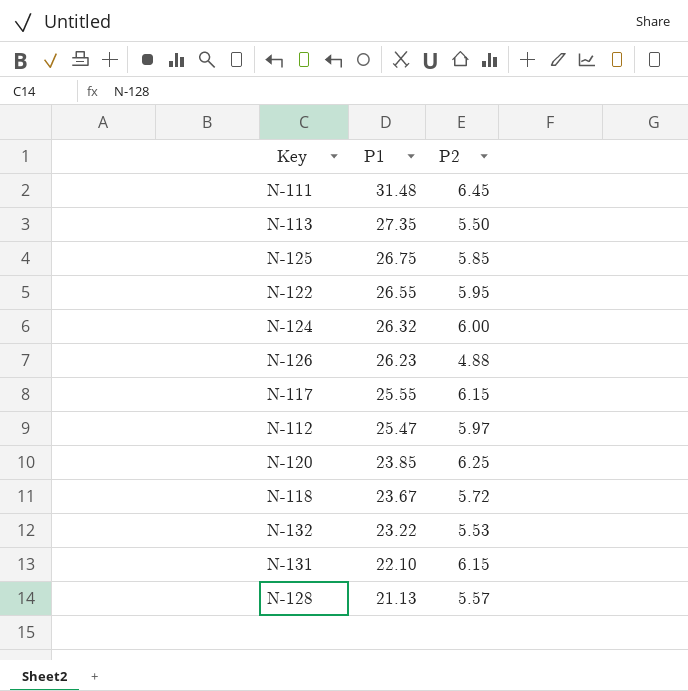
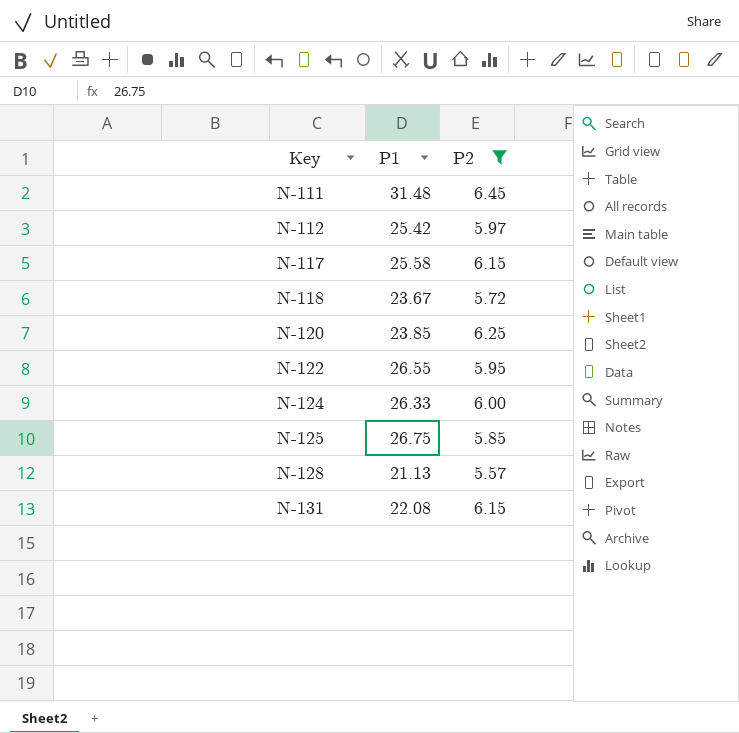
filter: none -> P2 >= 5.57
row order: P1 descending -> Key ascending
N-112 | P1: 25.47 -> 25.42
N-117 | P1: 25.55 -> 25.58
N-124 | P1: 26.32 -> 26.33
N-131 | P1: 22.10 -> 22.08

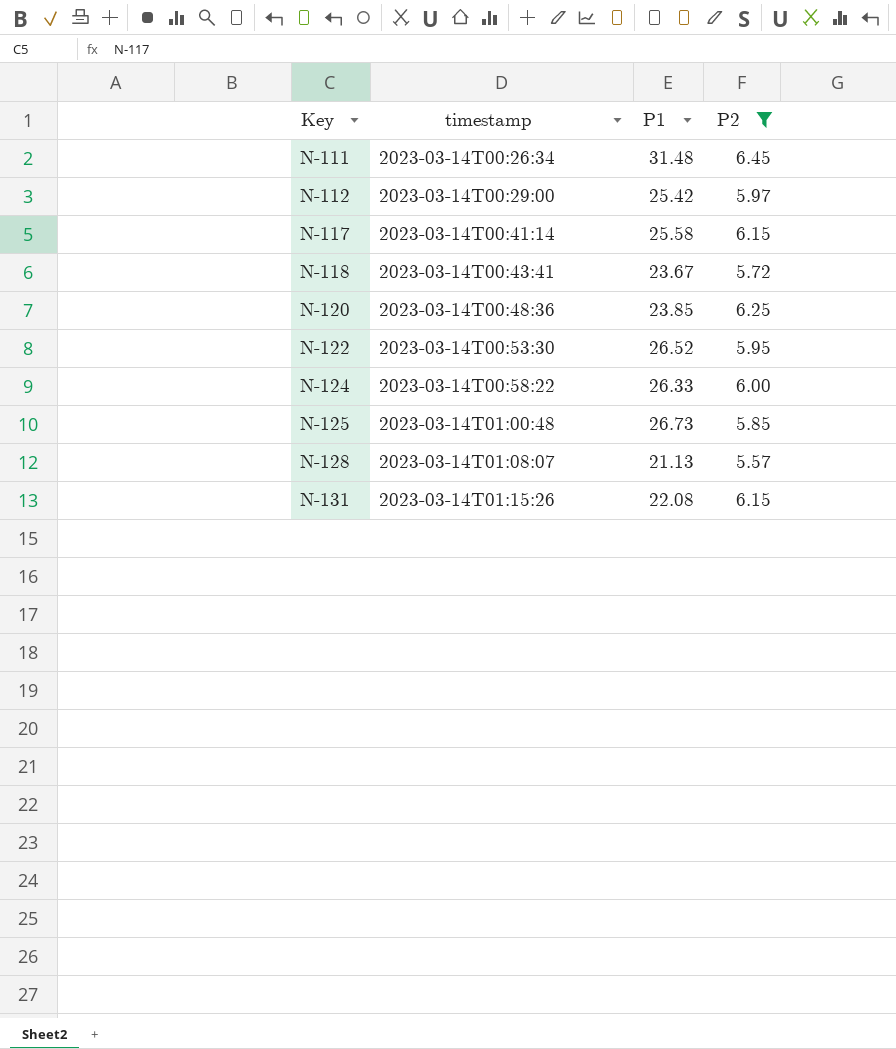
column timestamp | position: none -> 2
N-122 | P1: 26.55 -> 26.52
N-125 | P1: 26.75 -> 26.73

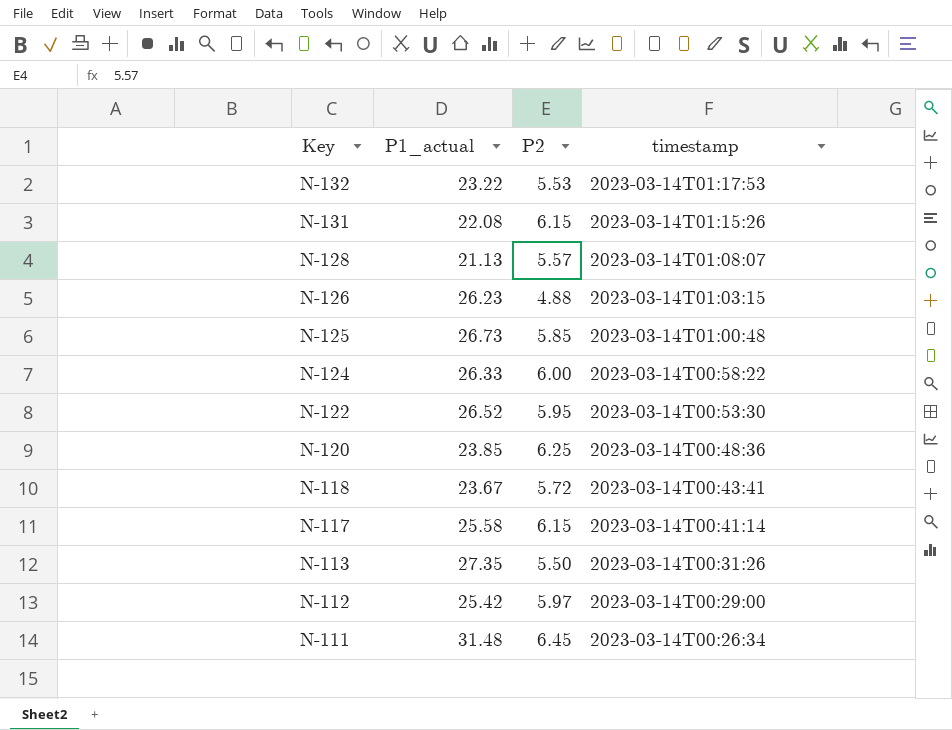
filter: P2 >= 5.57 -> none
row order: Key ascending -> Key descending
column name: P1 -> P1_actual
column timestamp | position: 2 -> 4

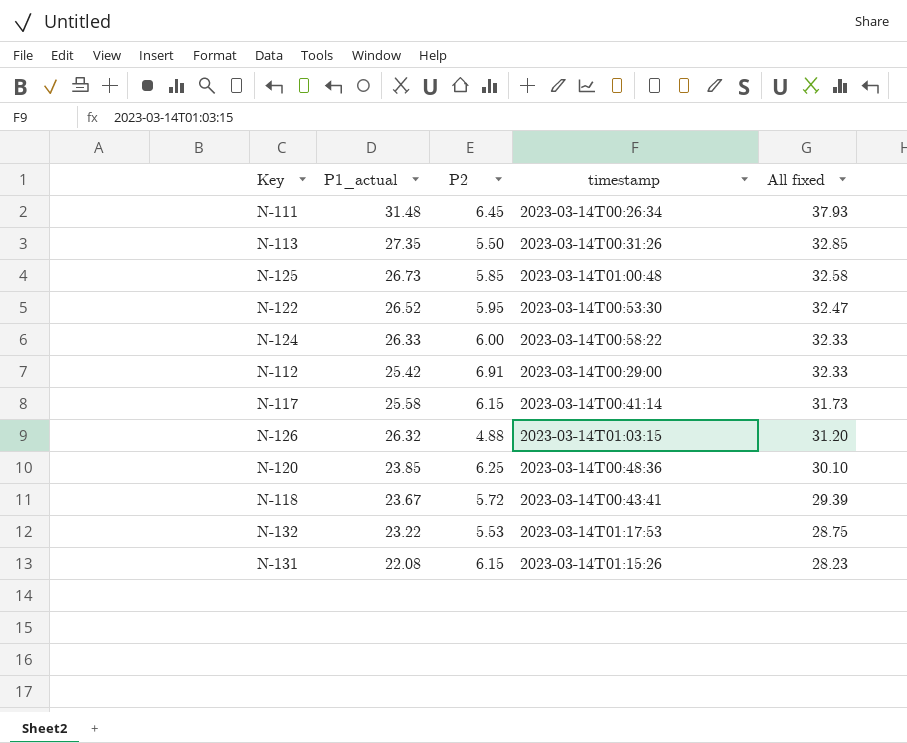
row order: Key descending -> All fixed descending
column All fixed | formula: none -> [P1_actual] + [P2]
row N-128: 21.13 | 5.57 | 2023-03-14T01:08:07 -> none
N-112 | P2: 5.97 -> 6.91
N-126 | P1_actual: 26.23 -> 26.32

